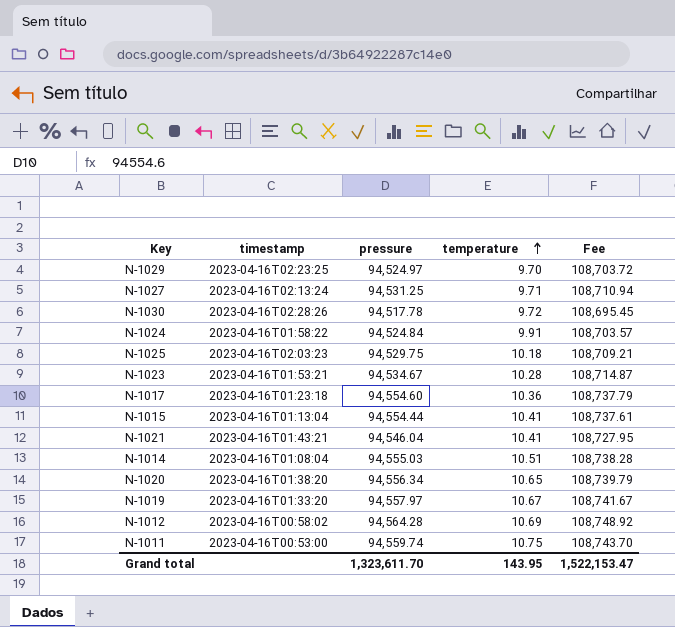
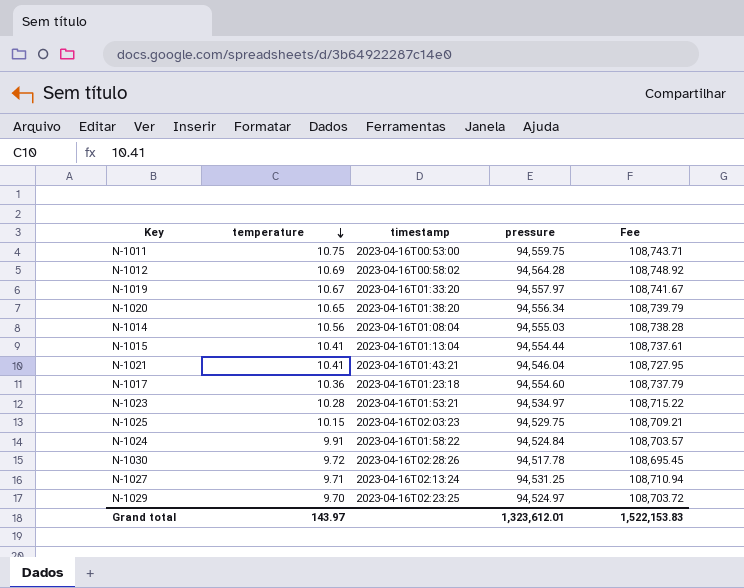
row order: temperature ascending -> temperature descending
column temperature | position: 4 -> 2
N-1011 | pressure: 94,559.74 -> 94,559.75
N-1011 | Fee: 108,743.70 -> 108,743.71
N-1014 | temperature: 10.51 -> 10.56
N-1023 | pressure: 94,534.67 -> 94,534.97
N-1023 | Fee: 108,714.87 -> 108,715.22
N-1025 | temperature: 10.18 -> 10.15
Grand total | temperature: 143.95 -> 143.97
Grand total | pressure: 1,323,611.70 -> 1,323,612.01
Grand total | Fee: 1,522,153.47 -> 1,522,153.83

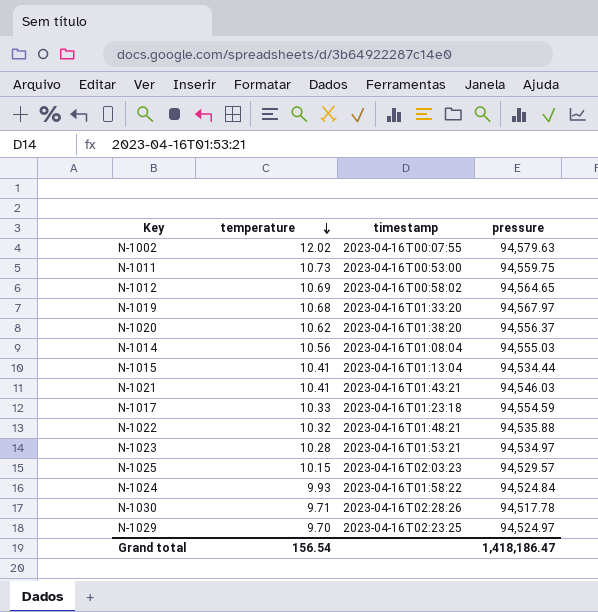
column Fee | formula: [pressure] * 1.15 -> none
row N-1027: 9.71 | 2023-04-16T02:13:24 | 94,531.25 | 108,710.94 -> none
row N-1002: none -> 12.02 | 2023-04-16T00:07:55 | 94,579.63
N-1011 | temperature: 10.75 -> 10.73
N-1012 | pressure: 94,564.28 -> 94,564.65
N-1019 | temperature: 10.67 -> 10.68
N-1019 | pressure: 94,557.97 -> 94,567.97
N-1020 | temperature: 10.65 -> 10.62
N-1020 | pressure: 94,556.34 -> 94,556.37
N-1015 | pressure: 94,554.44 -> 94,534.44
N-1021 | pressure: 94,546.04 -> 94,546.03
N-1017 | temperature: 10.36 -> 10.33
N-1017 | pressure: 94,554.60 -> 94,554.59
row N-1022: none -> 10.32 | 2023-04-16T01:48:21 | 94,535.88
N-1025 | pressure: 94,529.75 -> 94,529.57
N-1024 | temperature: 9.91 -> 9.93
N-1030 | temperature: 9.72 -> 9.71
Grand total | temperature: 143.97 -> 156.54
Grand total | pressure: 1,323,612.01 -> 1,418,186.47

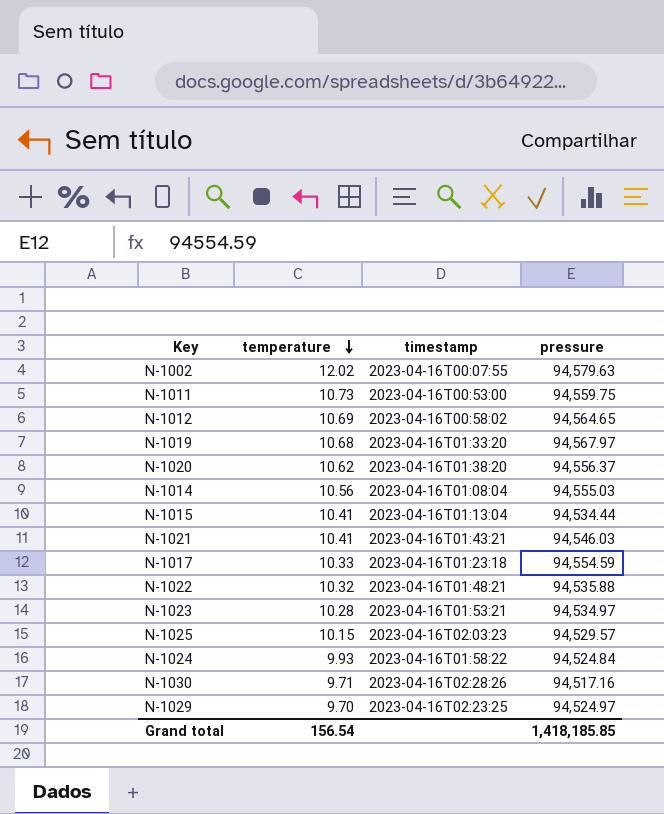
N-1030 | pressure: 94,517.78 -> 94,517.16
Grand total | pressure: 1,418,186.47 -> 1,418,185.85

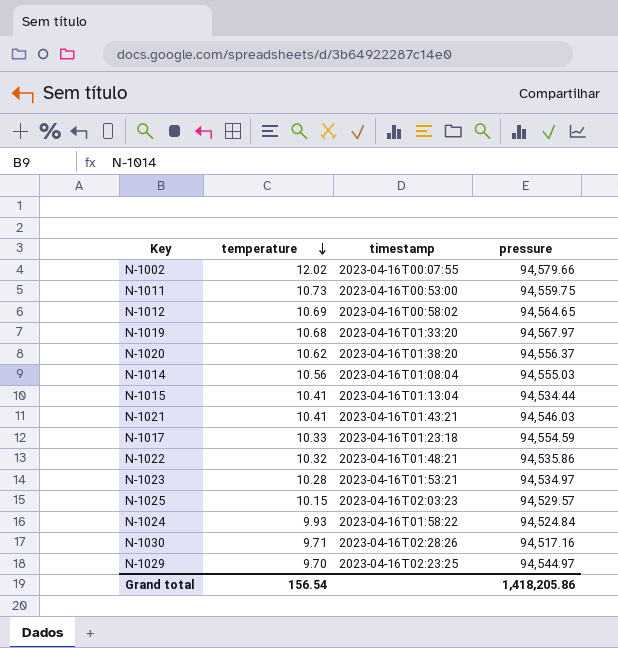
N-1002 | pressure: 94,579.63 -> 94,579.66
N-1022 | pressure: 94,535.88 -> 94,535.86
N-1029 | pressure: 94,524.97 -> 94,544.97
Grand total | pressure: 1,418,185.85 -> 1,418,205.86

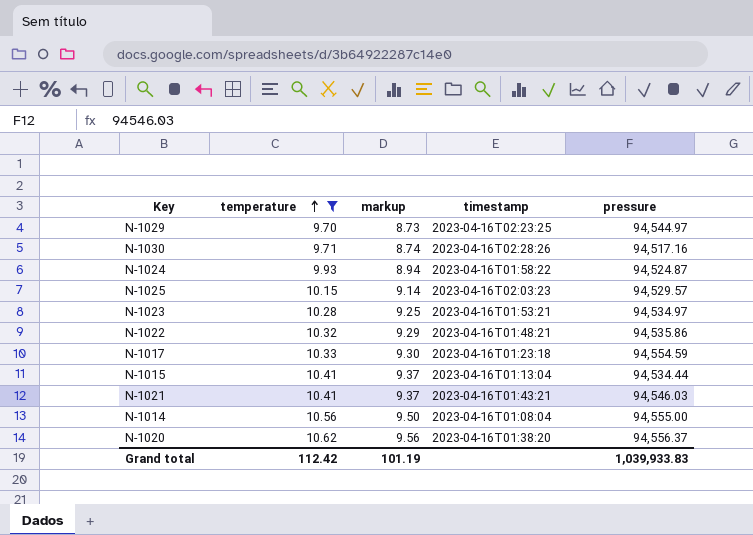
filter: none -> temperature <= 10.62
row order: temperature descending -> temperature ascending
column markup | formula: none -> [temperature] * 0.9
N-1024 | pressure: 94,524.84 -> 94,524.87
N-1014 | pressure: 94,555.03 -> 94,555.00
Grand total | temperature: 156.54 -> 112.42
Grand total | pressure: 1,418,205.86 -> 1,039,933.83

